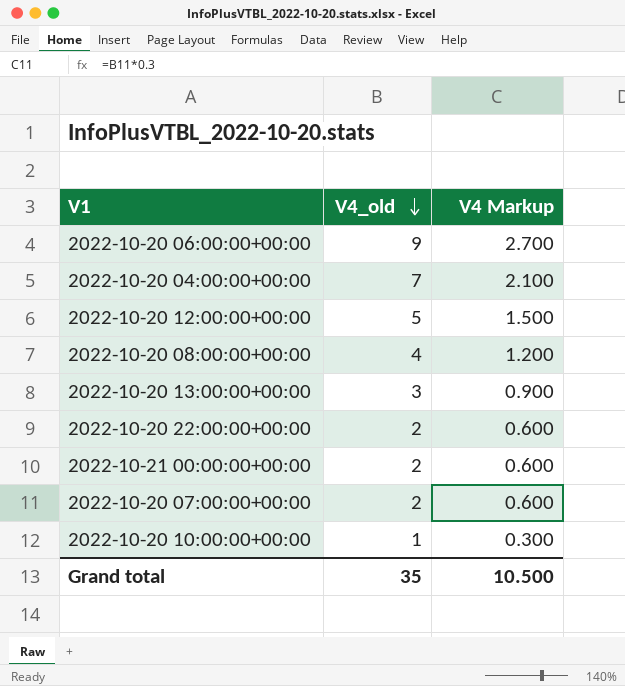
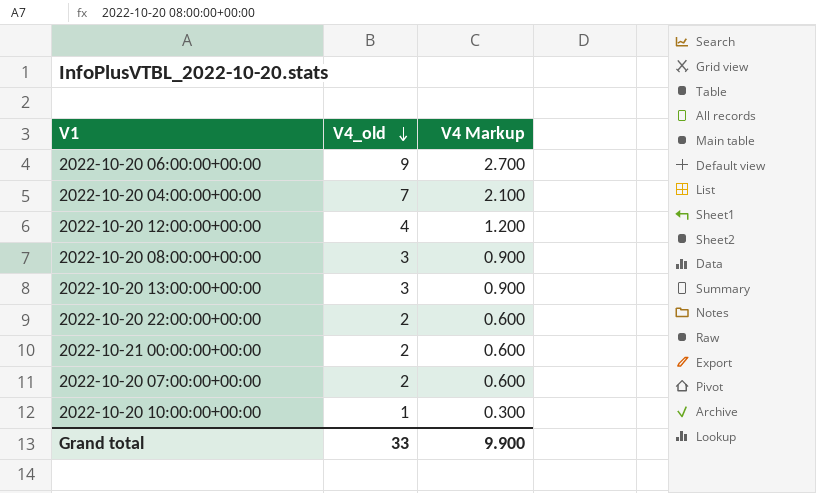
2022-10-20 12:00:00+00:00 | V4_old: 5 -> 4
2022-10-20 12:00:00+00:00 | V4 Markup: 1.500 -> 1.200
2022-10-20 08:00:00+00:00 | V4_old: 4 -> 3
2022-10-20 08:00:00+00:00 | V4 Markup: 1.200 -> 0.900
Grand total | V4_old: 35 -> 33
Grand total | V4 Markup: 10.500 -> 9.900

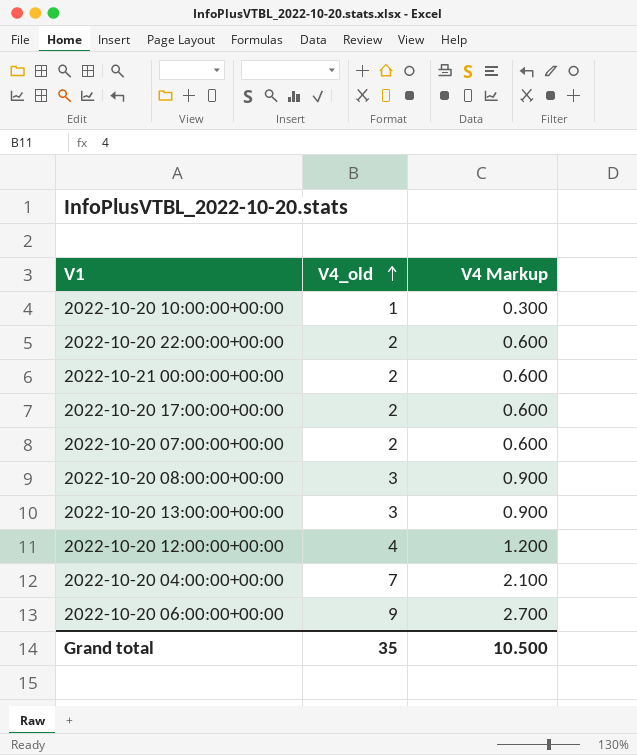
row order: V4_old descending -> V4_old ascending
row 2022-10-20 17:00:00+00:00: none -> 2 | 0.600
Grand total | V4_old: 33 -> 35
Grand total | V4 Markup: 9.900 -> 10.500

